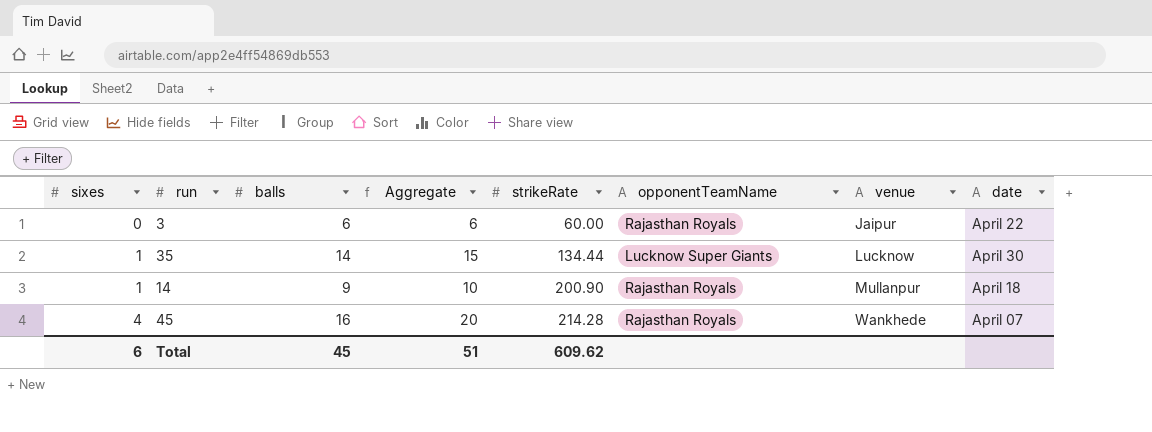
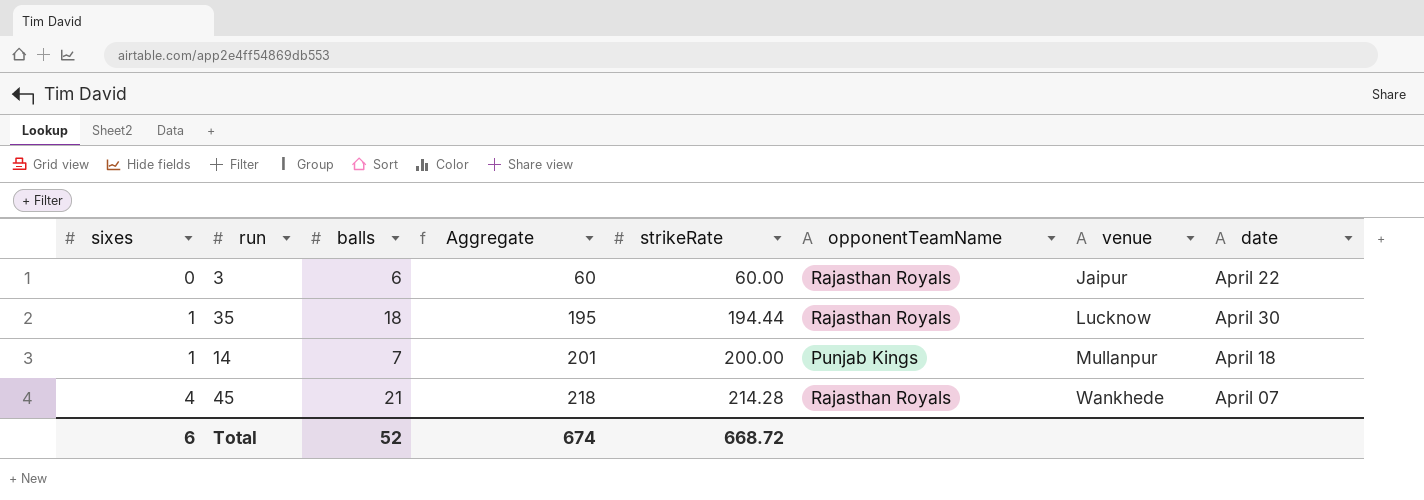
column Aggregate | formula: [sixes] + [balls] -> [sixes] + [strikeRate]
35 | balls: 14 -> 18
35 | strikeRate: 134.44 -> 194.44
35 | opponentTeamName: Lucknow Super Giants -> Rajasthan Royals
14 | balls: 9 -> 7
14 | strikeRate: 200.90 -> 200.00
14 | opponentTeamName: Rajasthan Royals -> Punjab Kings
45 | balls: 16 -> 21
Total | balls: 45 -> 52
Total | Aggregate: 51 -> 674
Total | strikeRate: 609.62 -> 668.72

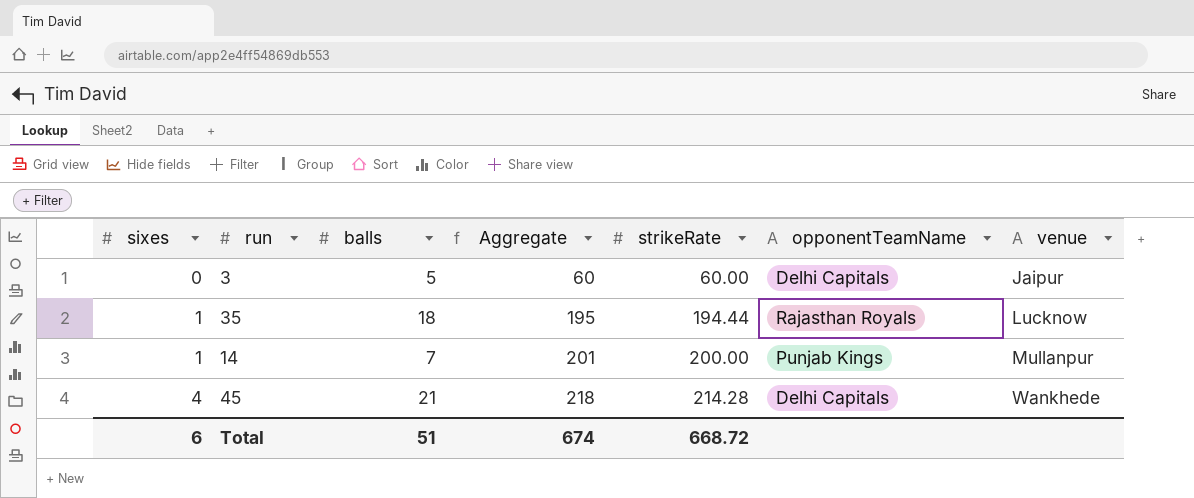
column date | position: 8 -> none
3 | balls: 6 -> 5
3 | opponentTeamName: Rajasthan Royals -> Delhi Capitals
45 | opponentTeamName: Rajasthan Royals -> Delhi Capitals
Total | balls: 52 -> 51

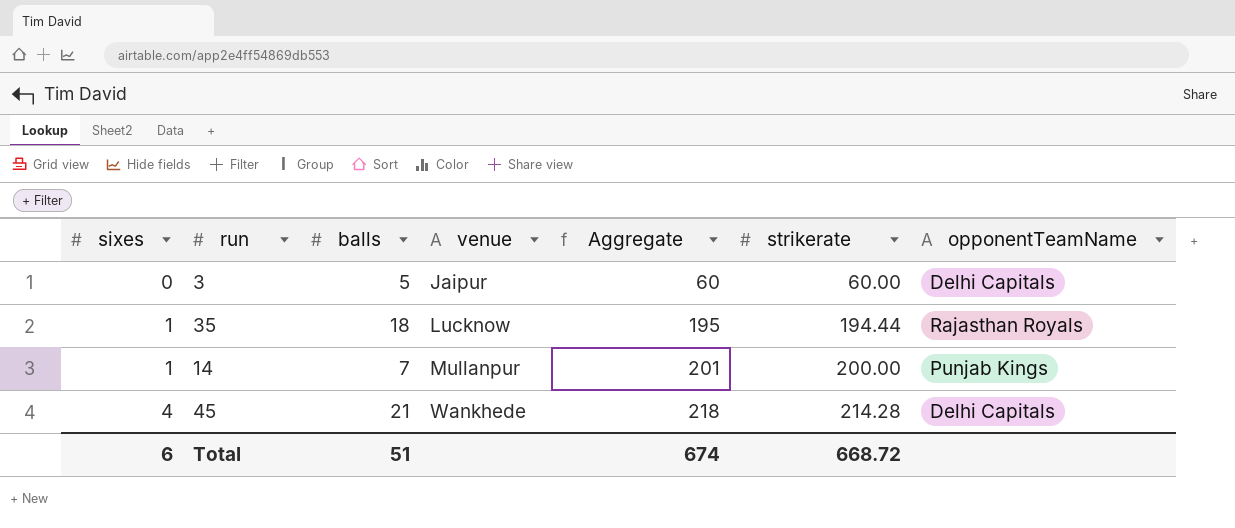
column venue | position: 7 -> 4
column name: strikeRate -> strikerate

